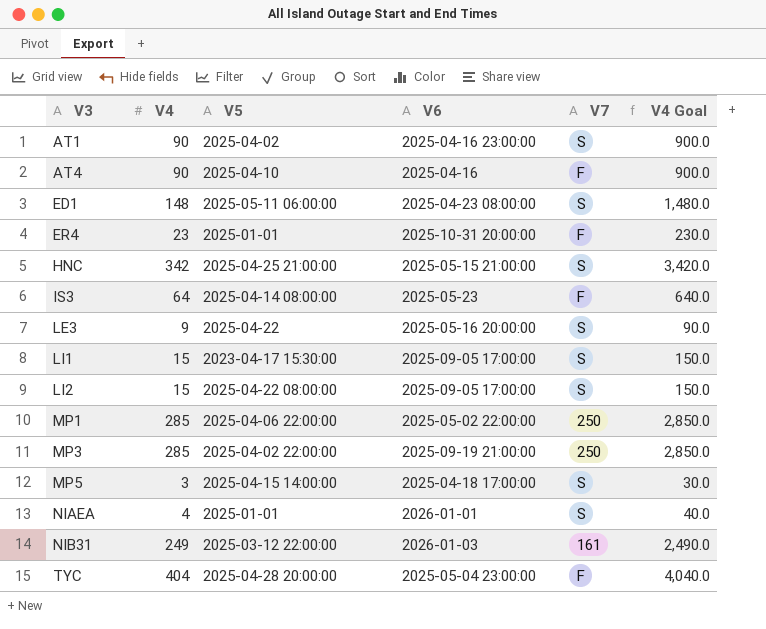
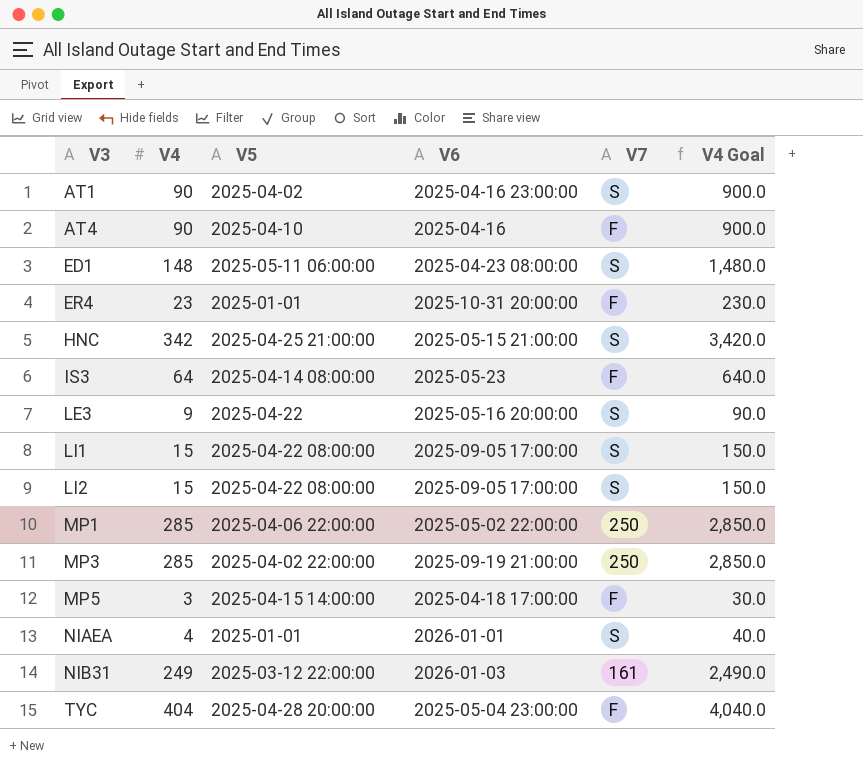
LI1 | V5: 2023-04-17 15:30:00 -> 2025-04-22 08:00:00
MP5 | V7: S -> F

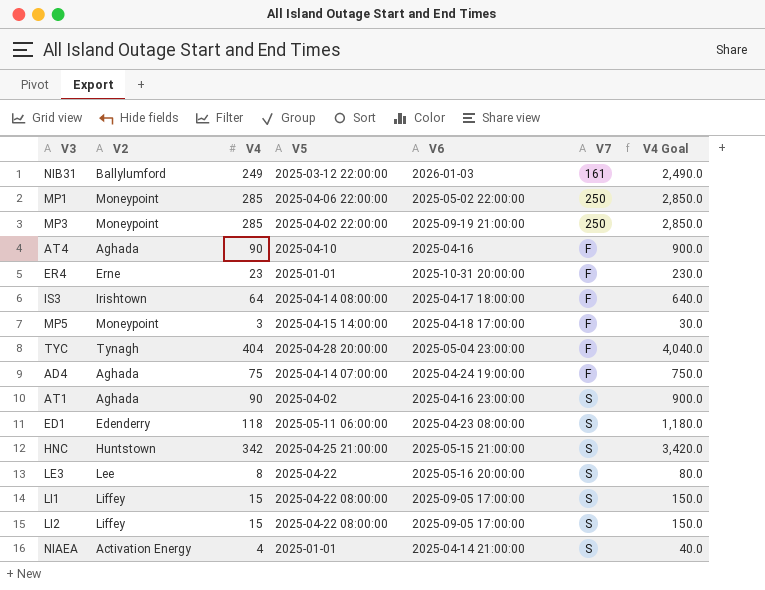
row order: V3 ascending -> V7 ascending
column V2 | position: none -> 2
IS3 | V6: 2025-05-23 -> 2025-04-17 18:00:00
row AD4: none -> Aghada | 75 | 2025-04-14 07:00:00 | 2025-04-24 19:00:00 | F | 750.0
ED1 | V4: 148 -> 118
ED1 | V4 Goal: 1,480.0 -> 1,180.0
LE3 | V4: 9 -> 8
LE3 | V4 Goal: 90.0 -> 80.0
NIAEA | V6: 2026-01-01 -> 2025-04-14 21:00:00

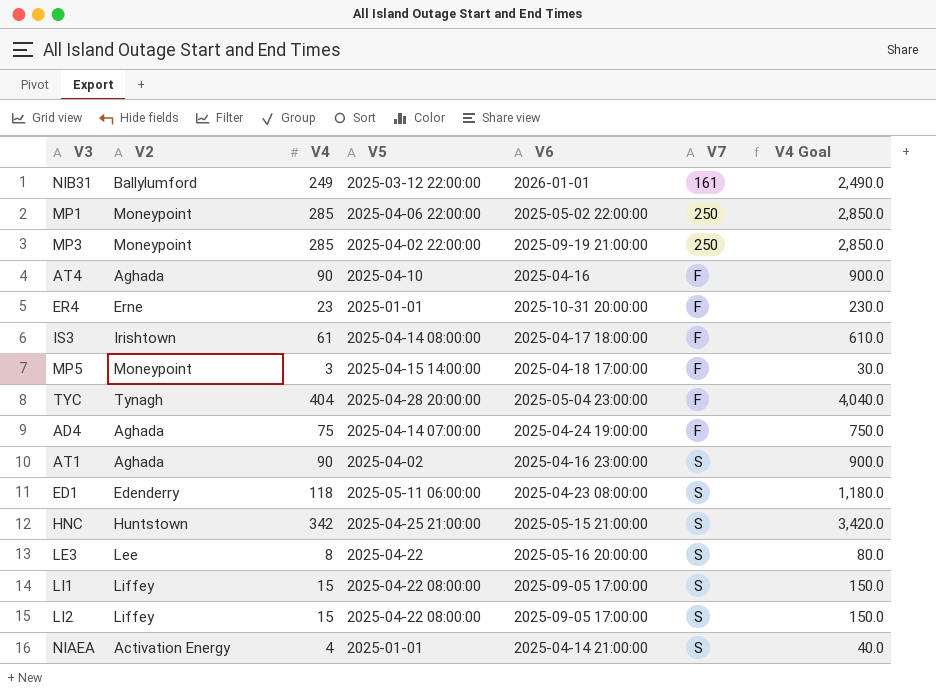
NIB31 | V6: 2026-01-03 -> 2026-01-01
IS3 | V4: 64 -> 61
IS3 | V4 Goal: 640.0 -> 610.0

